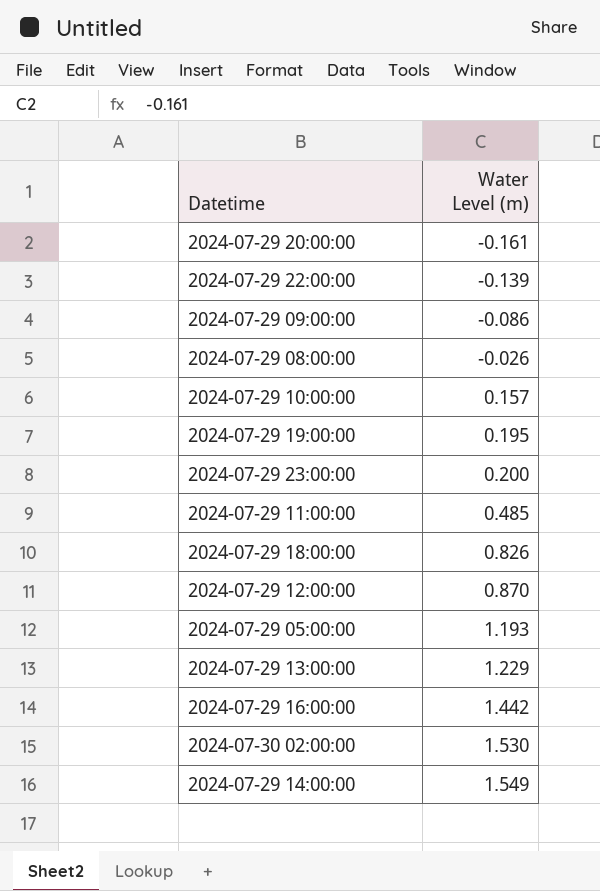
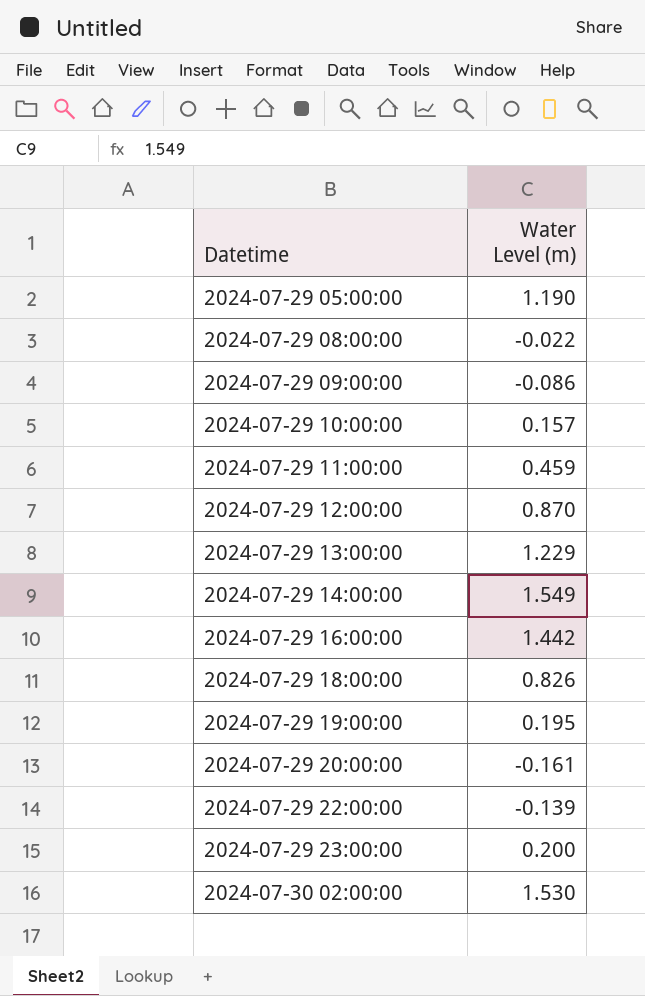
row order: Water Level (m) ascending -> Datetime ascending
2024-07-29 05:00:00 | Water Level (m): 1.193 -> 1.190
2024-07-29 08:00:00 | Water Level (m): -0.026 -> -0.022
2024-07-29 11:00:00 | Water Level (m): 0.485 -> 0.459

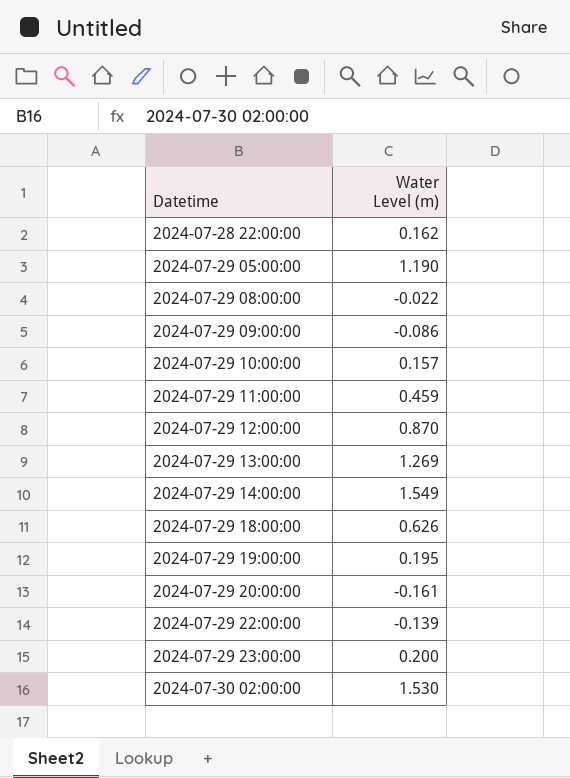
row 2024-07-29 16:00:00: 1.442 -> none
row 2024-07-28 22:00:00: none -> 0.162
2024-07-29 13:00:00 | Water Level (m): 1.229 -> 1.269
2024-07-29 18:00:00 | Water Level (m): 0.826 -> 0.626

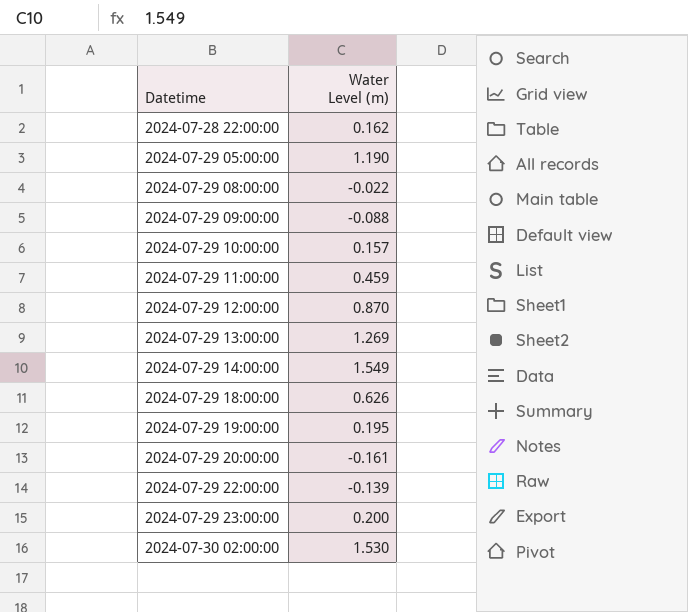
2024-07-29 09:00:00 | Water Level (m): -0.086 -> -0.088

